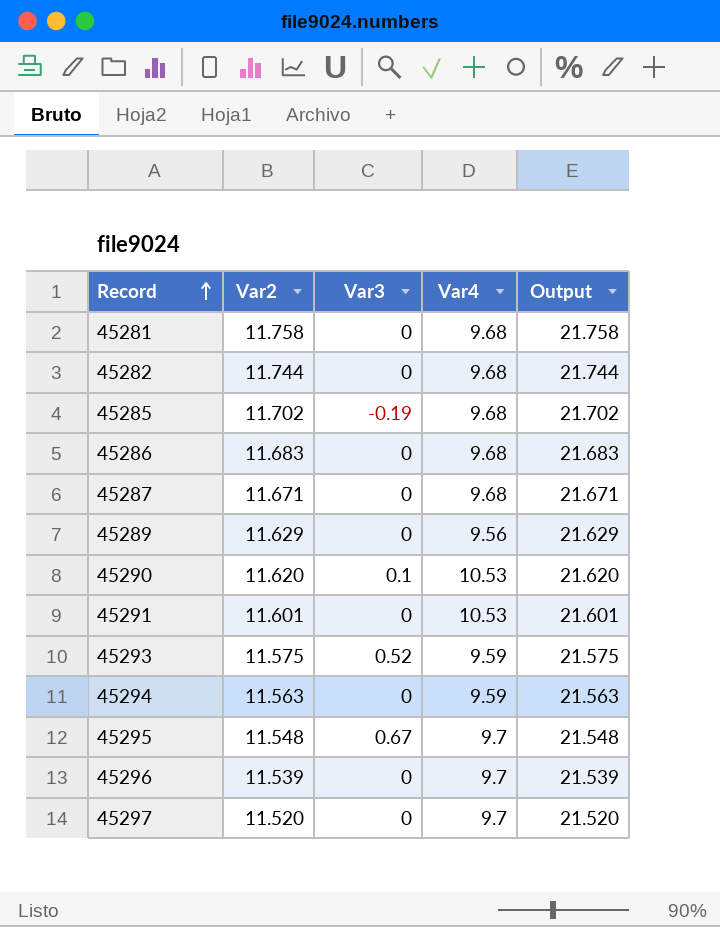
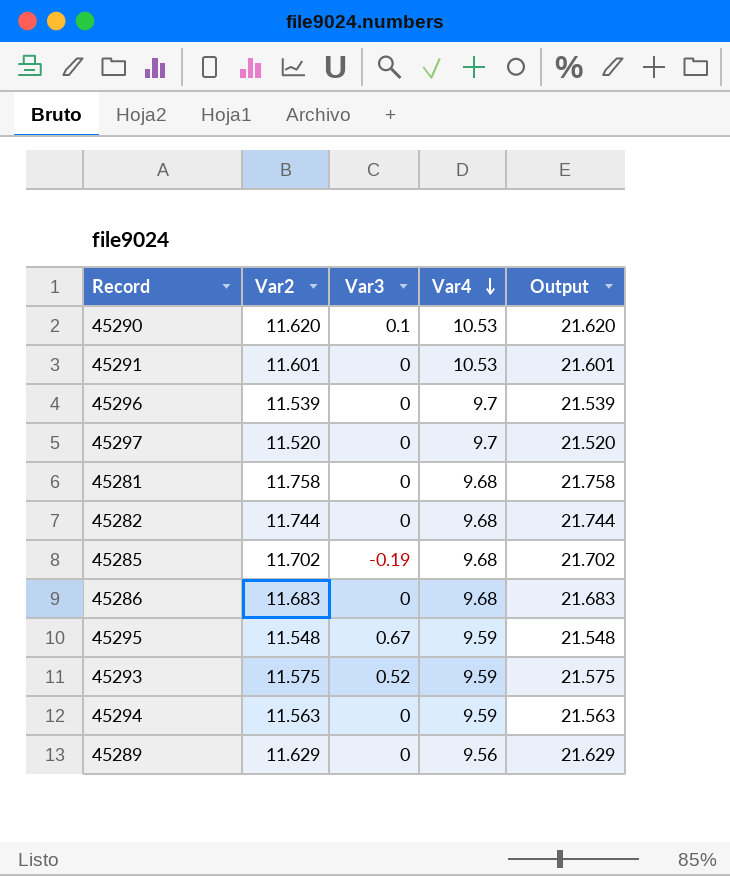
row order: Record ascending -> Var4 descending
row 45287: 11.671 | 0 | 9.68 | 21.671 -> none
45295 | Var4: 9.7 -> 9.59

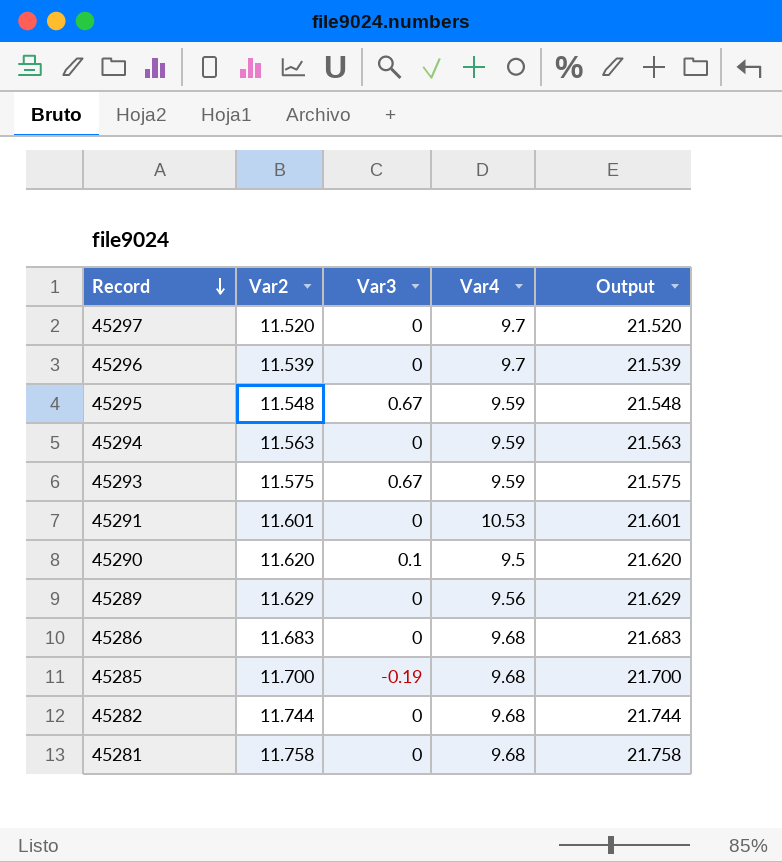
row order: Var4 descending -> Record descending
45293 | Var3: 0.52 -> 0.67
45290 | Var4: 10.53 -> 9.5
45285 | Var2: 11.702 -> 11.700
45285 | Output: 21.702 -> 21.700

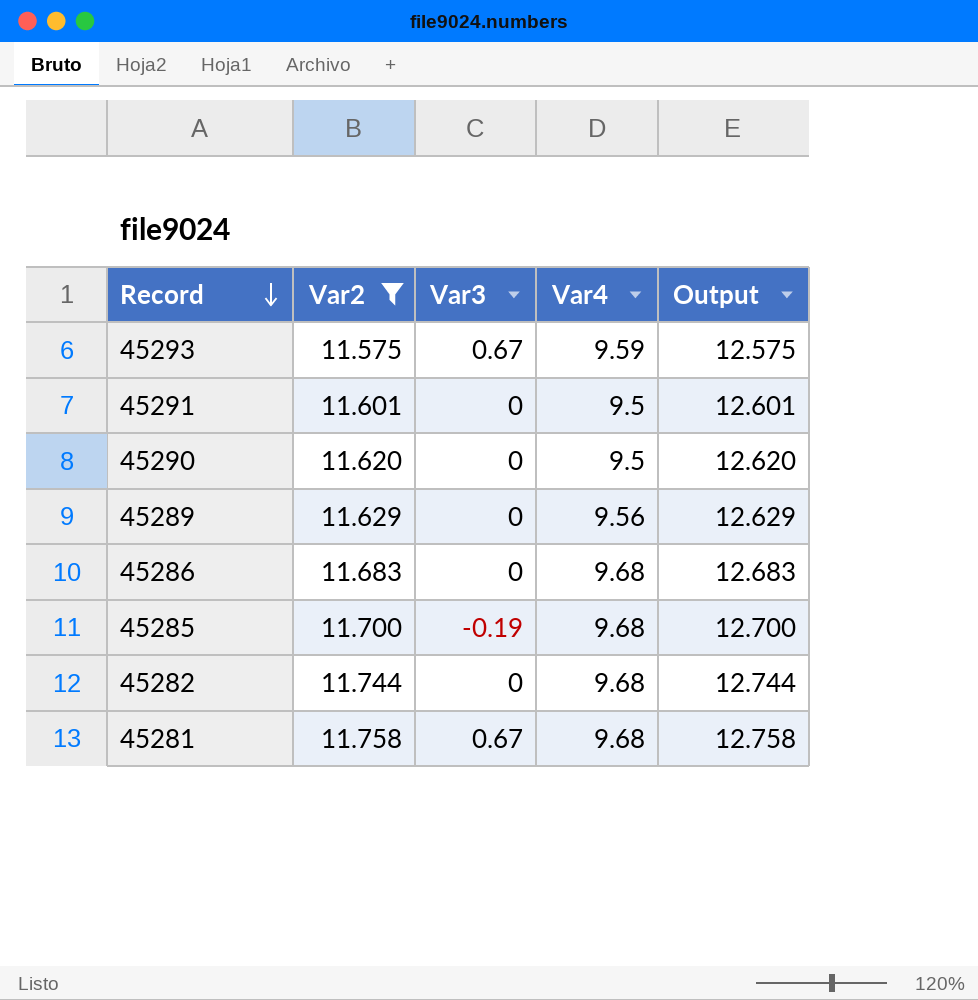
filter: none -> Var2 >= 11.575
column Output | formula: [Var2] + 10 -> [Var2] + 1
45291 | Var4: 10.53 -> 9.5
45290 | Var3: 0.1 -> 0
45281 | Var3: 0 -> 0.67

